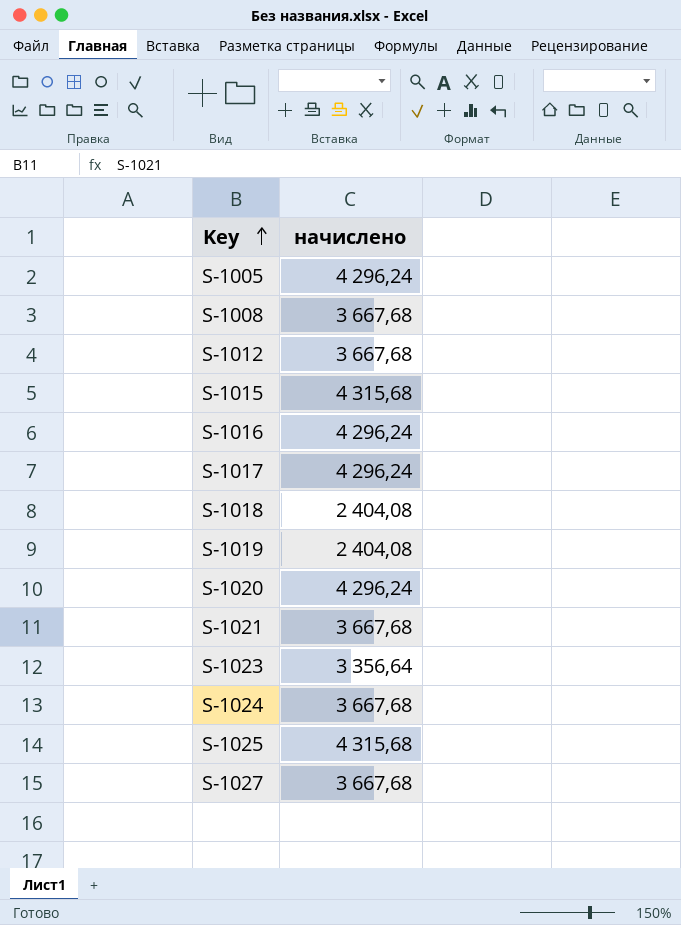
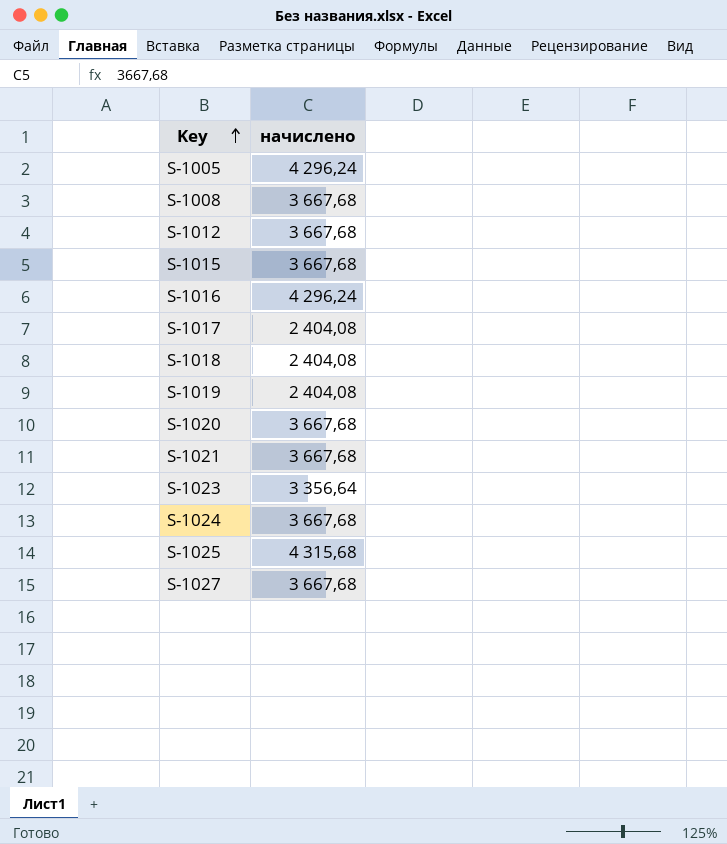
S-1015 | начислено: 4 315,68 -> 3 667,68
S-1017 | начислено: 4 296,24 -> 2 404,08
S-1020 | начислено: 4 296,24 -> 3 667,68

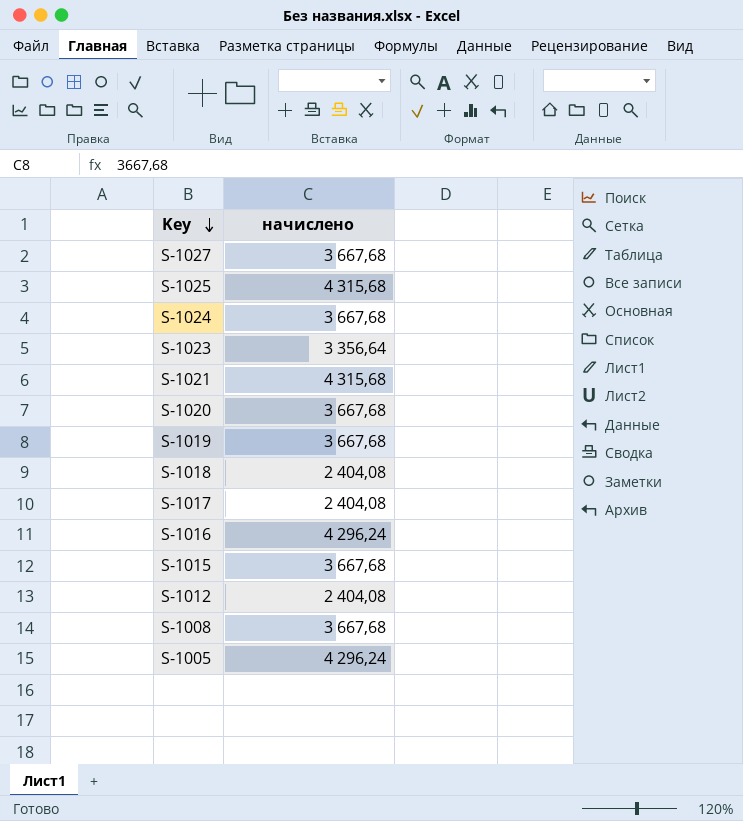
row order: Key ascending -> Key descending
S-1021 | начислено: 3 667,68 -> 4 315,68
S-1019 | начислено: 2 404,08 -> 3 667,68
S-1012 | начислено: 3 667,68 -> 2 404,08

